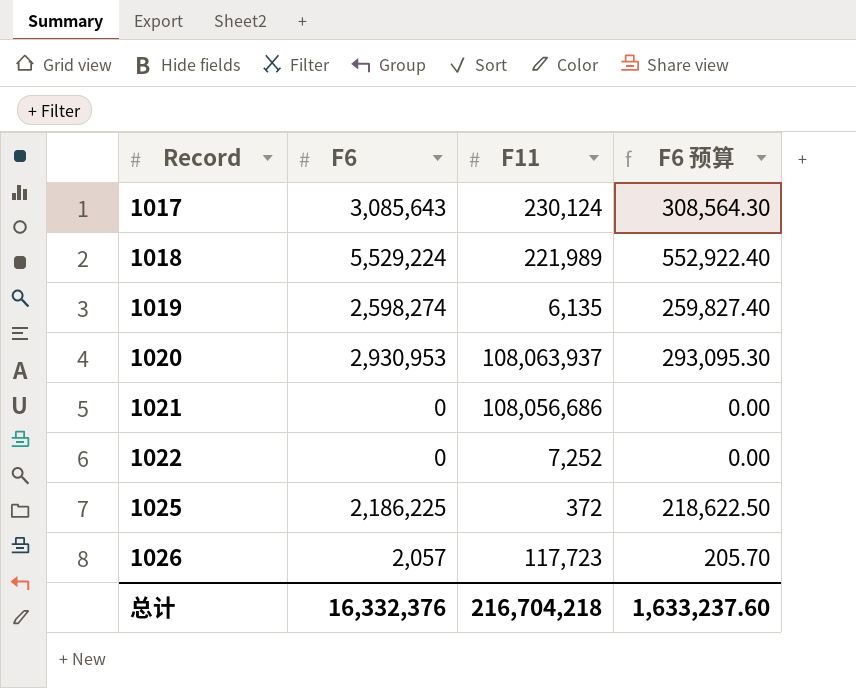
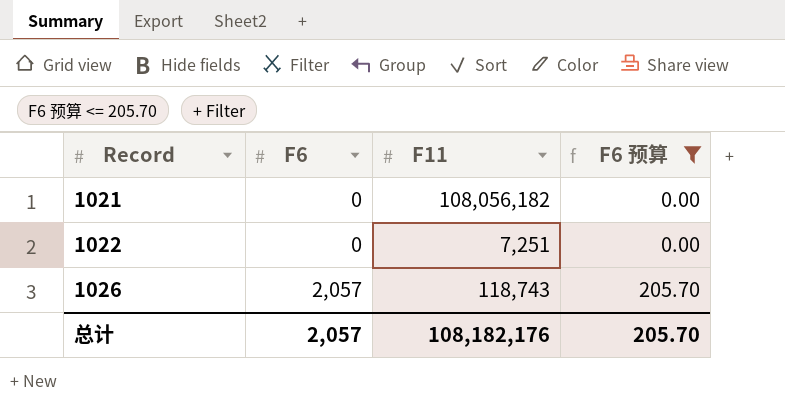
filter: none -> F6 预算 <= 205.70
1021 | F11: 108,056,686 -> 108,056,182
1022 | F11: 7,252 -> 7,251
1026 | F11: 117,723 -> 118,743
总计 | F6: 16,332,376 -> 2,057
总计 | F11: 216,704,218 -> 108,182,176
总计 | F6 预算: 1,633,237.60 -> 205.70

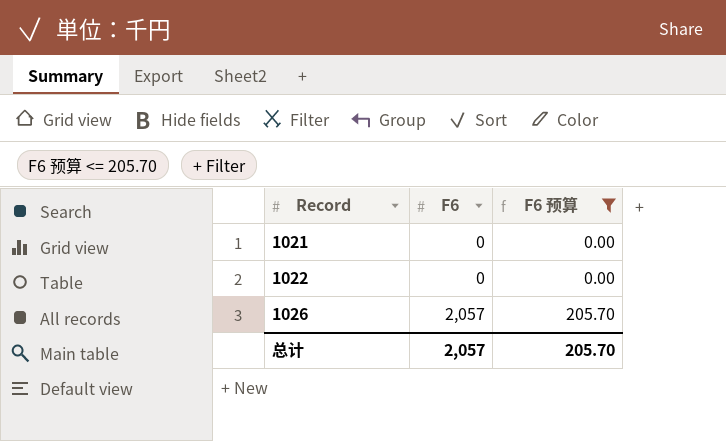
column F11 | position: 3 -> none

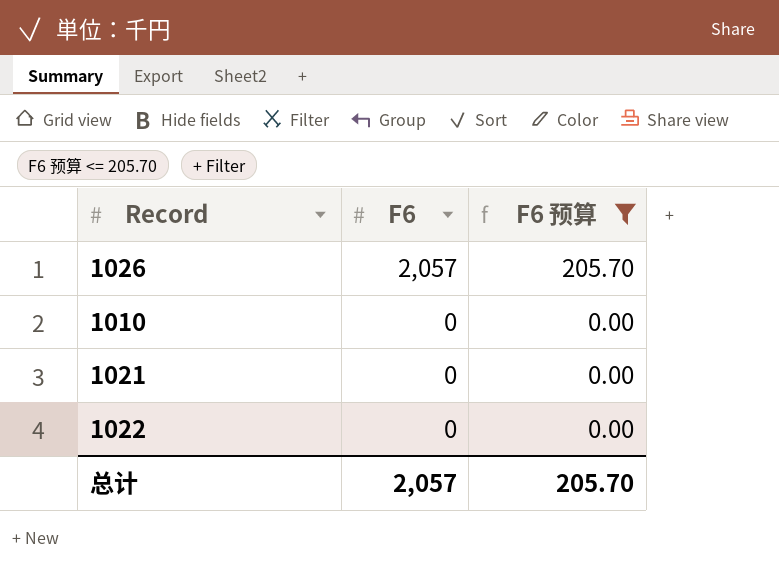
row order: Record ascending -> F6 descending
row 1010: none -> 0 | 0.00

